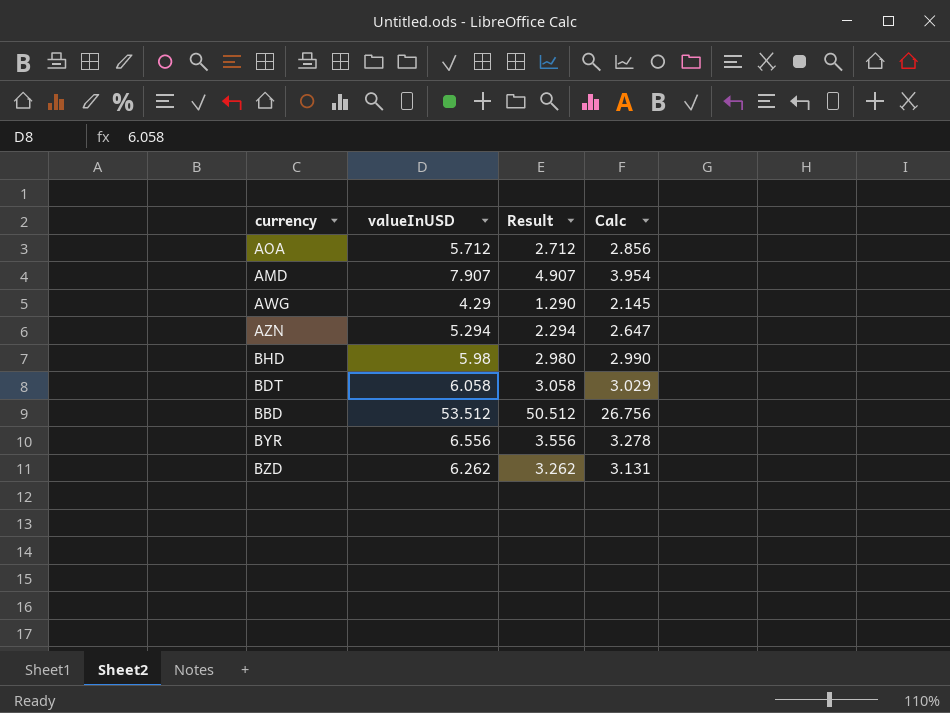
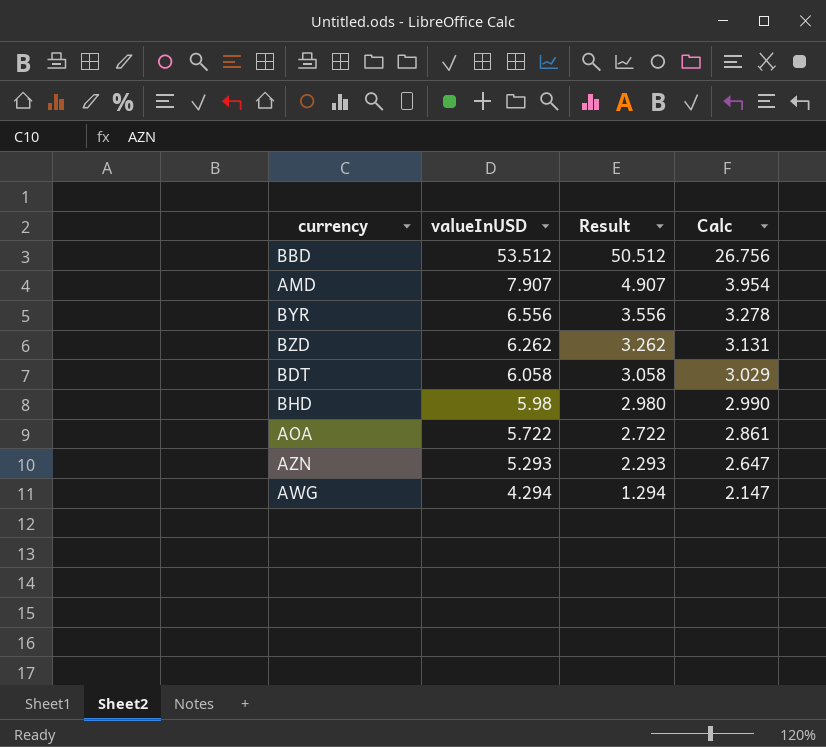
row order: none -> valueInUSD descending
AOA | valueInUSD: 5.712 -> 5.722
AOA | Result: 2.712 -> 2.722
AOA | Calc: 2.856 -> 2.861
AZN | valueInUSD: 5.294 -> 5.293
AZN | Result: 2.294 -> 2.293
AWG | valueInUSD: 4.29 -> 4.294
AWG | Result: 1.290 -> 1.294
AWG | Calc: 2.145 -> 2.147

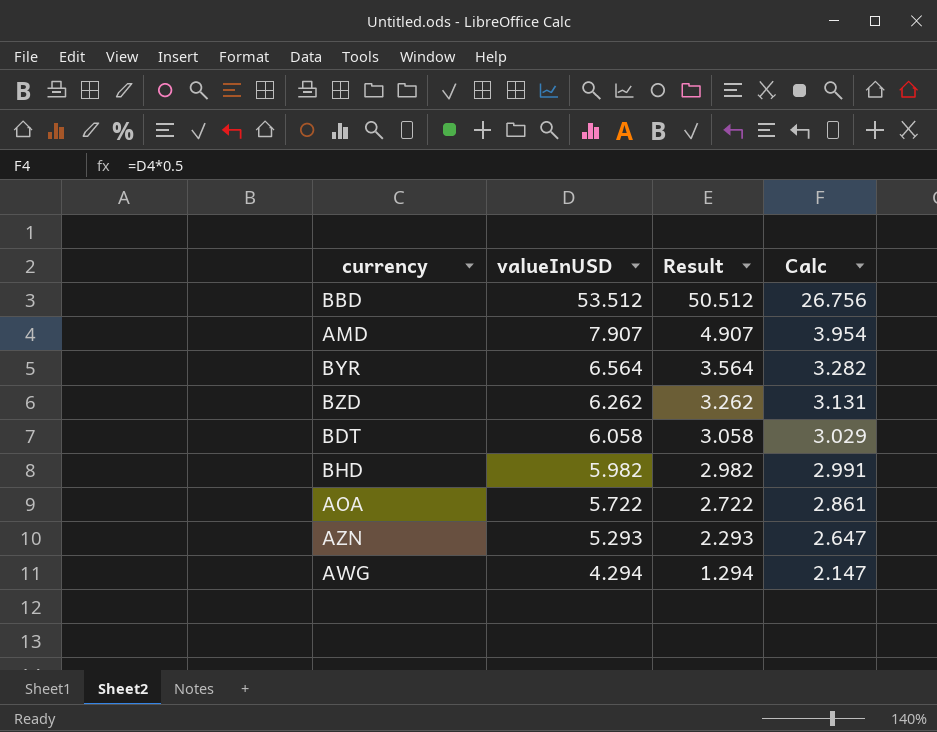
BYR | valueInUSD: 6.556 -> 6.564
BYR | Result: 3.556 -> 3.564
BYR | Calc: 3.278 -> 3.282
BHD | valueInUSD: 5.98 -> 5.982
BHD | Result: 2.980 -> 2.982
BHD | Calc: 2.990 -> 2.991

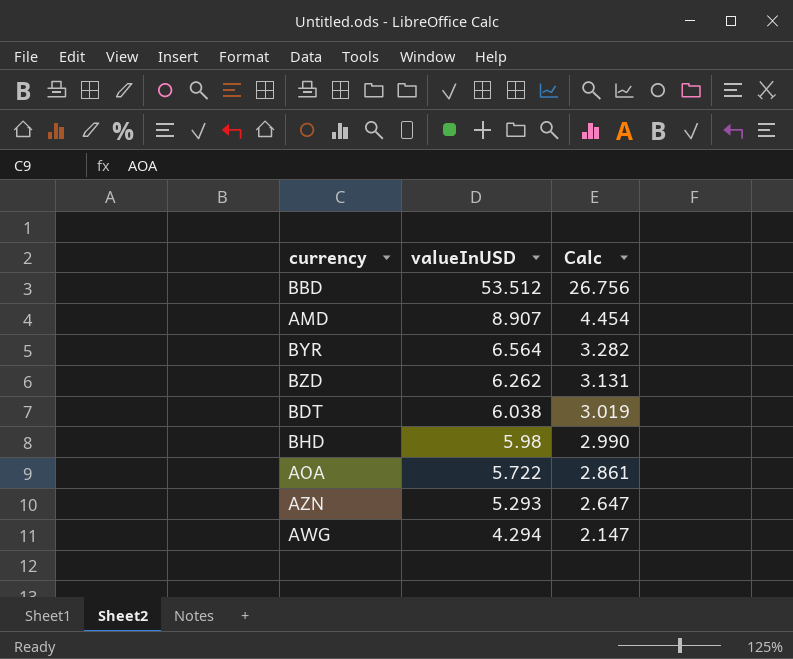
column Result | formula: [valueInUSD] - 3 -> none
AMD | valueInUSD: 7.907 -> 8.907
AMD | Calc: 3.954 -> 4.454
BDT | valueInUSD: 6.058 -> 6.038
BDT | Calc: 3.029 -> 3.019
BHD | valueInUSD: 5.982 -> 5.98
BHD | Calc: 2.991 -> 2.990

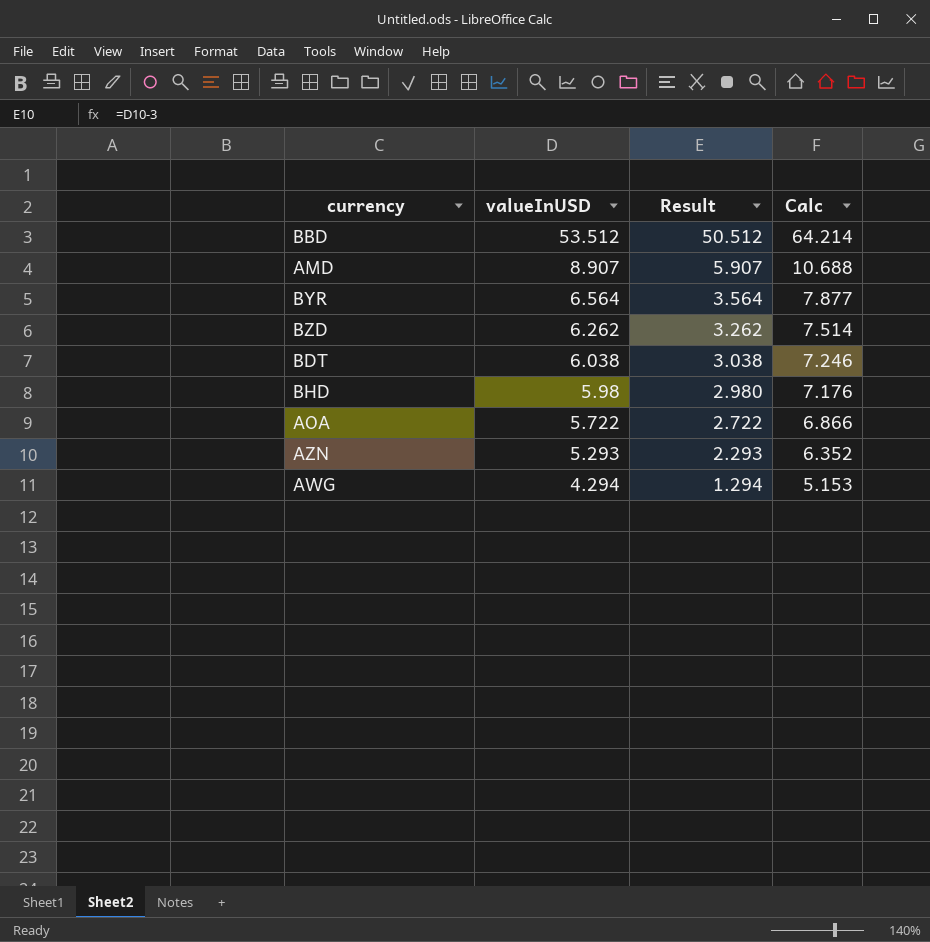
column Result | formula: none -> [valueInUSD] - 3
column Calc | formula: [valueInUSD] * 0.5 -> [valueInUSD] * 1.2

